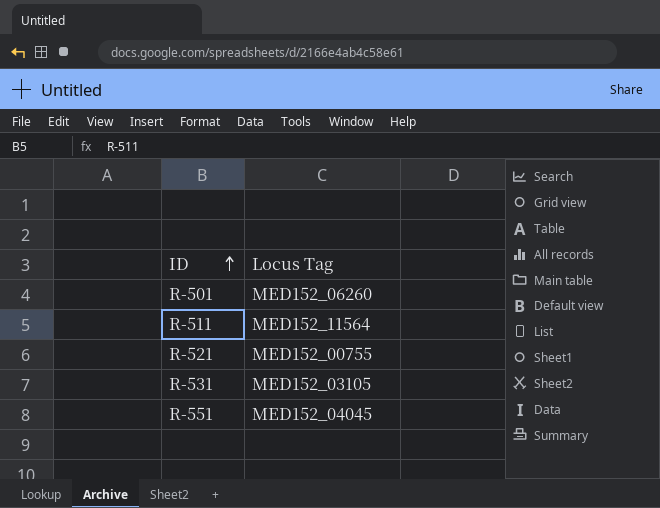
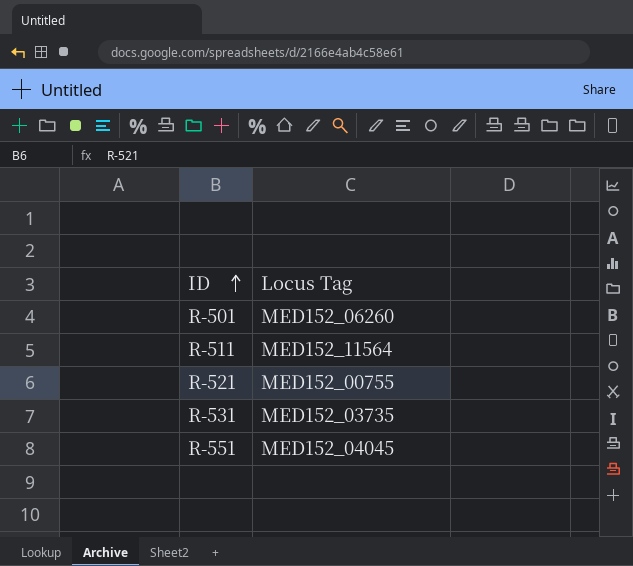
R-531 | Locus Tag: MED152_03105 -> MED152_03735

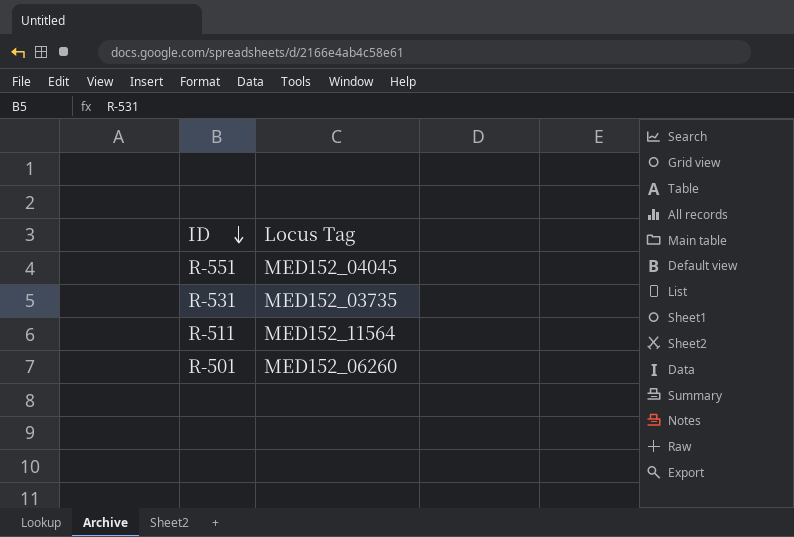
row order: ID ascending -> ID descending
row R-521: MED152_00755 -> none

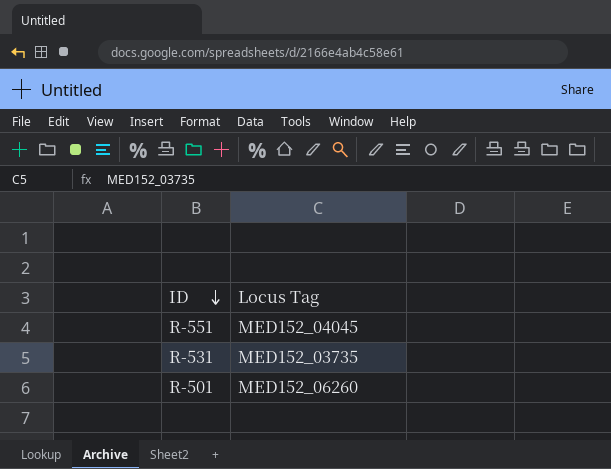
row R-511: MED152_11564 -> none

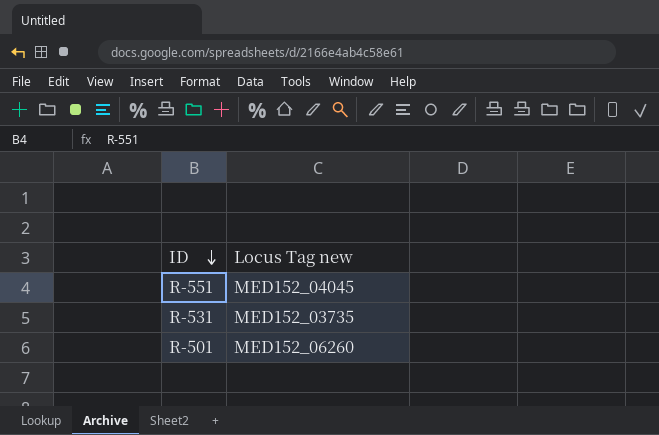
column name: Locus Tag -> Locus Tag new

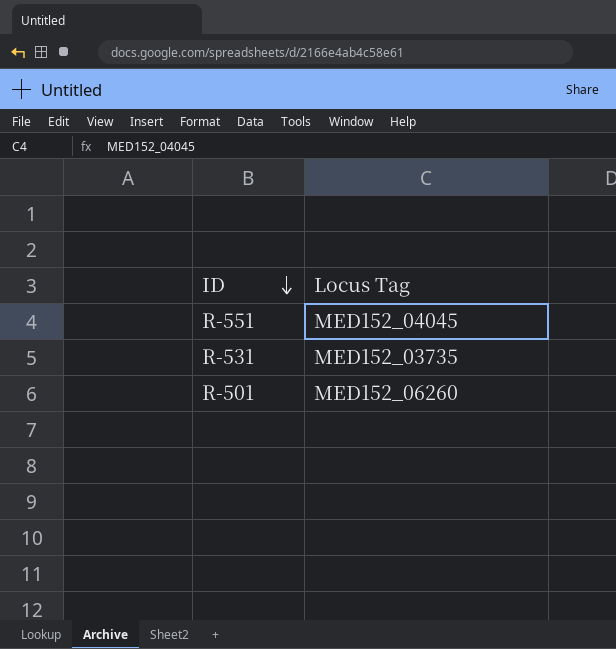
column name: Locus Tag new -> Locus Tag

